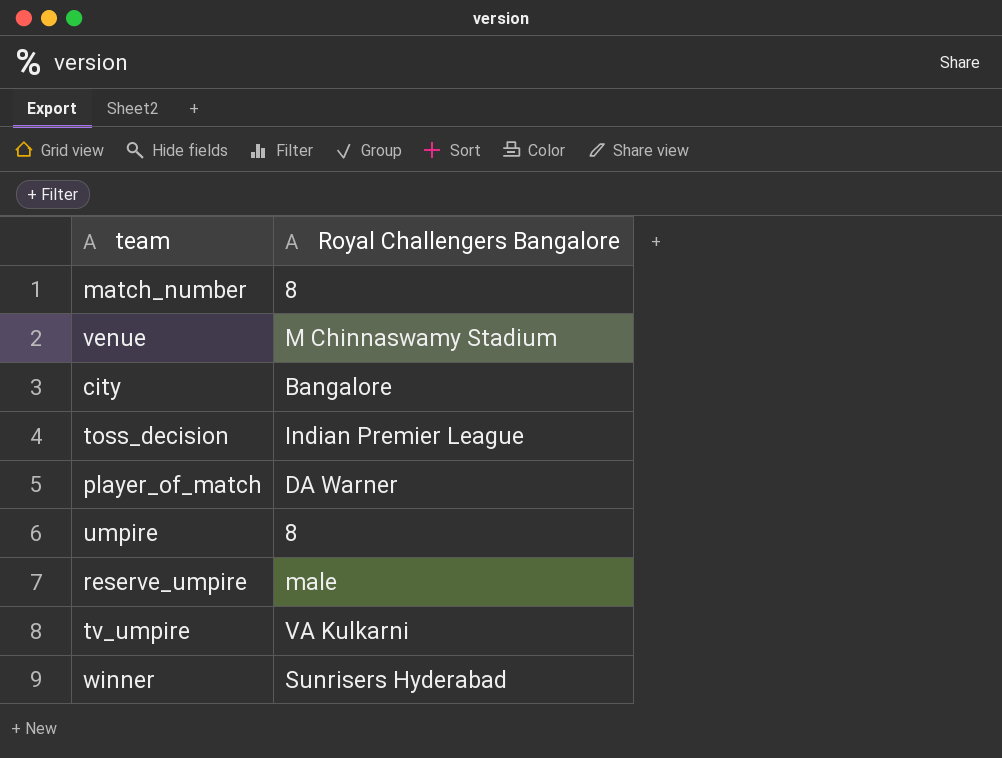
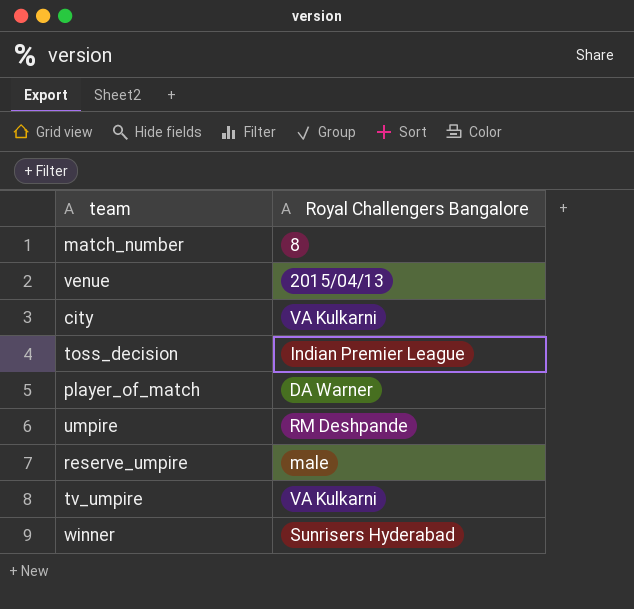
venue | Royal Challengers Bangalore: M Chinnaswamy Stadium -> 2015/04/13
city | Royal Challengers Bangalore: Bangalore -> VA Kulkarni
umpire | Royal Challengers Bangalore: 8 -> RM Deshpande

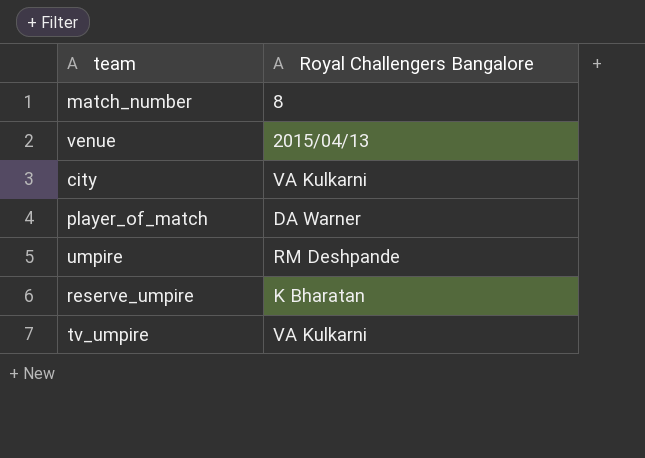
row toss_decision: Indian Premier League -> none
row winner: Sunrisers Hyderabad -> none
reserve_umpire | Royal Challengers Bangalore: male -> K Bharatan

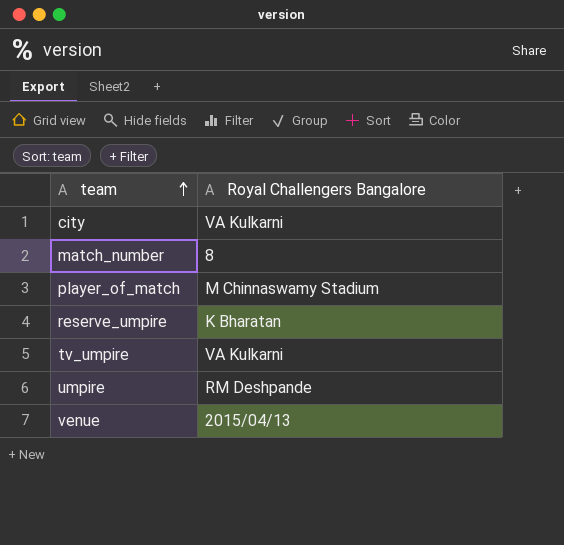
row order: none -> team ascending
player_of_match | Royal Challengers Bangalore: DA Warner -> M Chinnaswamy Stadium

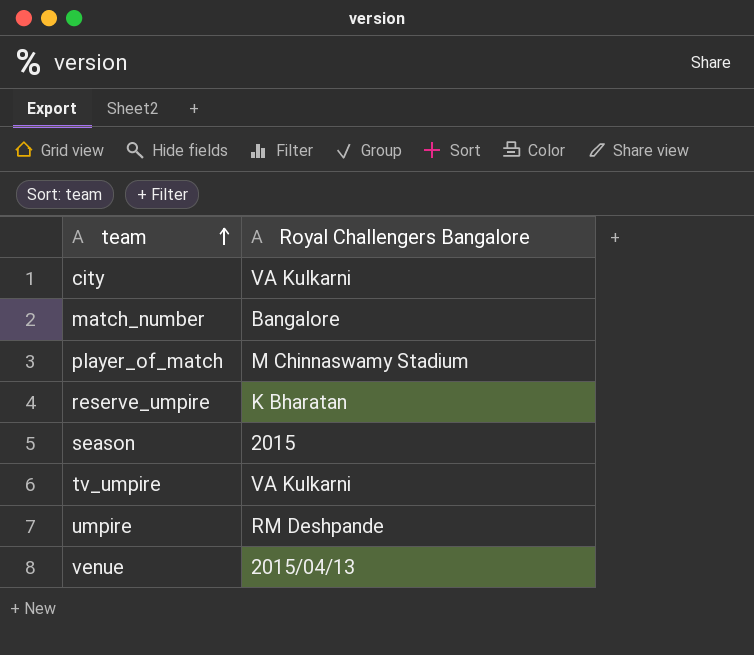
match_number | Royal Challengers Bangalore: 8 -> Bangalore
row season: none -> 2015

